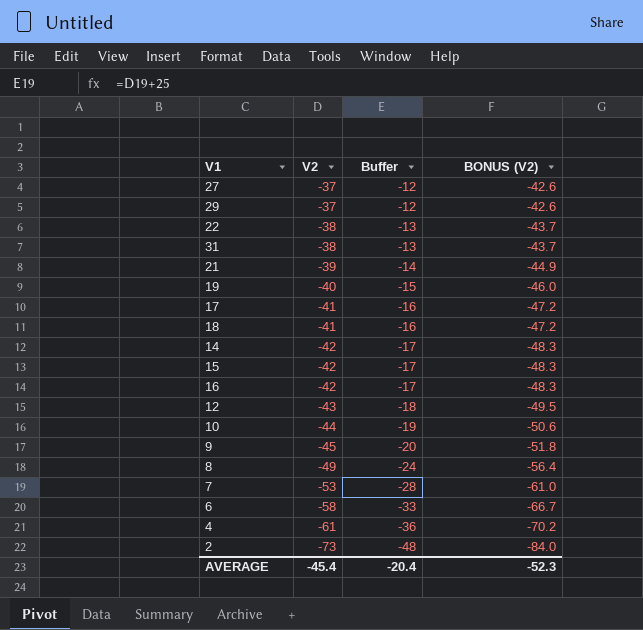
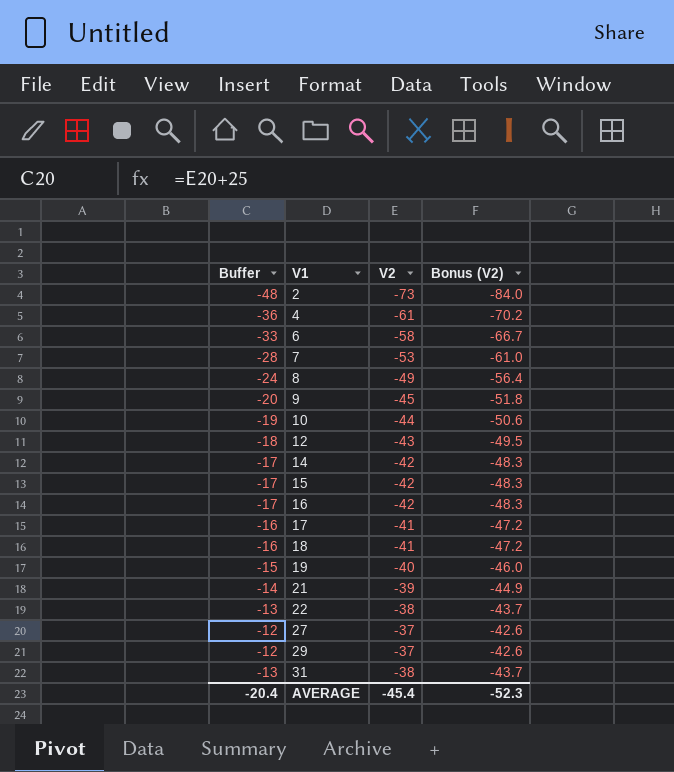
row order: V2 descending -> V1 ascending
column Buffer | position: 3 -> 1
column name: BONUS (V2) -> Bonus (V2)

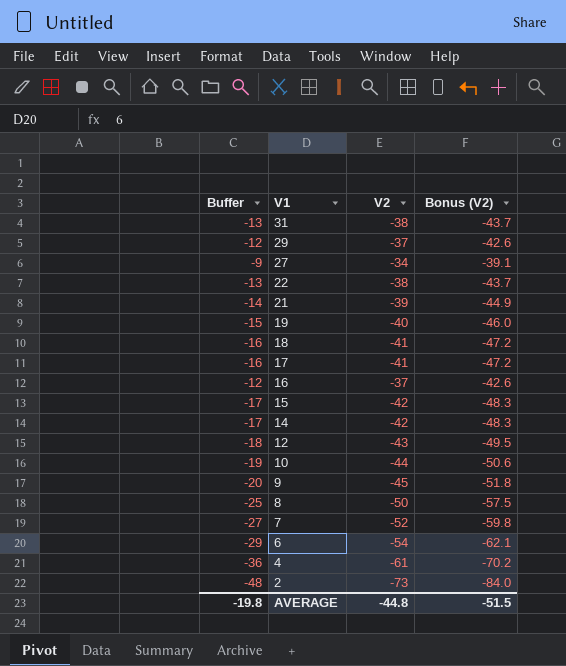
row order: V1 ascending -> V1 descending
27 | Buffer: -12 -> -9
27 | V2: -37 -> -34
27 | Bonus (V2): -42.6 -> -39.1
16 | Buffer: -17 -> -12
16 | V2: -42 -> -37
16 | Bonus (V2): -48.3 -> -42.6
8 | Buffer: -24 -> -25
8 | V2: -49 -> -50
8 | Bonus (V2): -56.4 -> -57.5
7 | Buffer: -28 -> -27
7 | V2: -53 -> -52
7 | Bonus (V2): -61.0 -> -59.8
6 | Buffer: -33 -> -29
6 | V2: -58 -> -54
6 | Bonus (V2): -66.7 -> -62.1
AVERAGE | Buffer: -20.4 -> -19.8
AVERAGE | V2: -45.4 -> -44.8
AVERAGE | Bonus (V2): -52.3 -> -51.5

